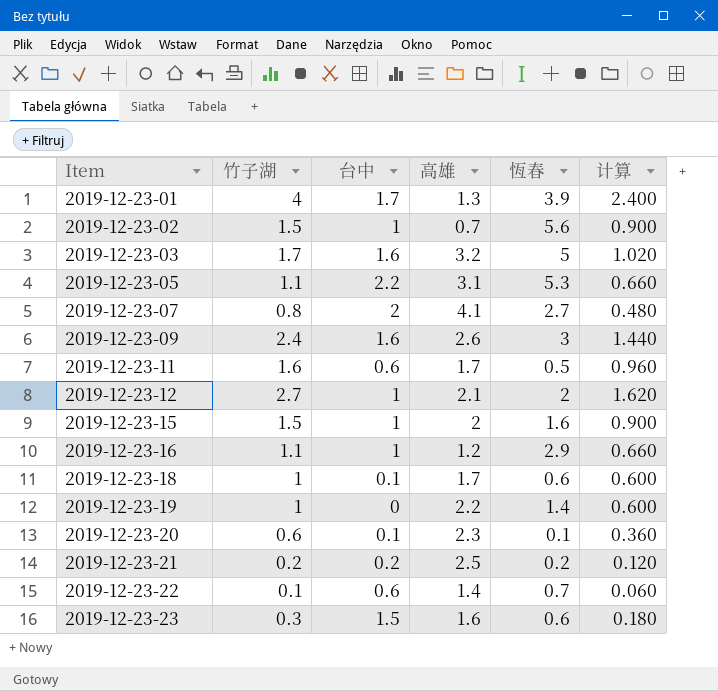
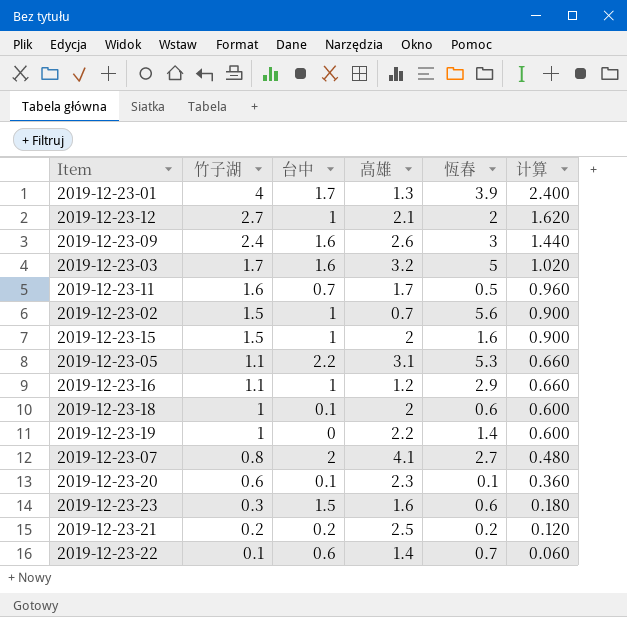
row order: Item ascending -> 竹子湖 descending
2019-12-23-11 | 台中: 0.6 -> 0.7
2019-12-23-18 | 高雄: 1.7 -> 2

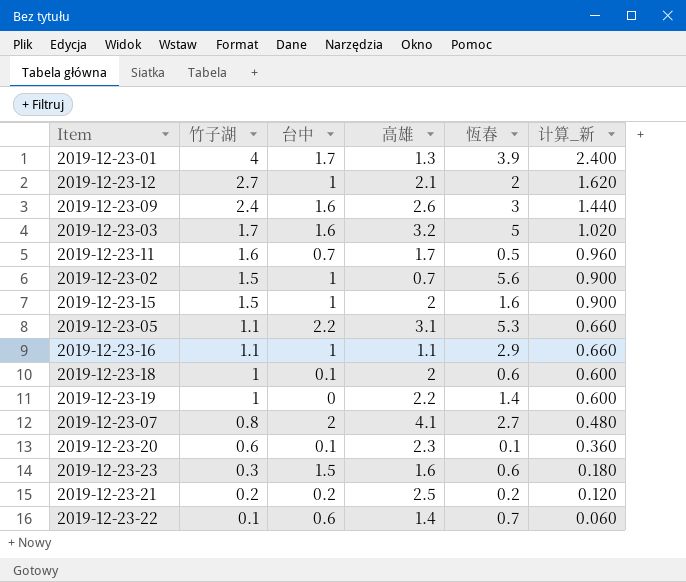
column name: 计算 -> 计算_新
2019-12-23-16 | 高雄: 1.2 -> 1.1

